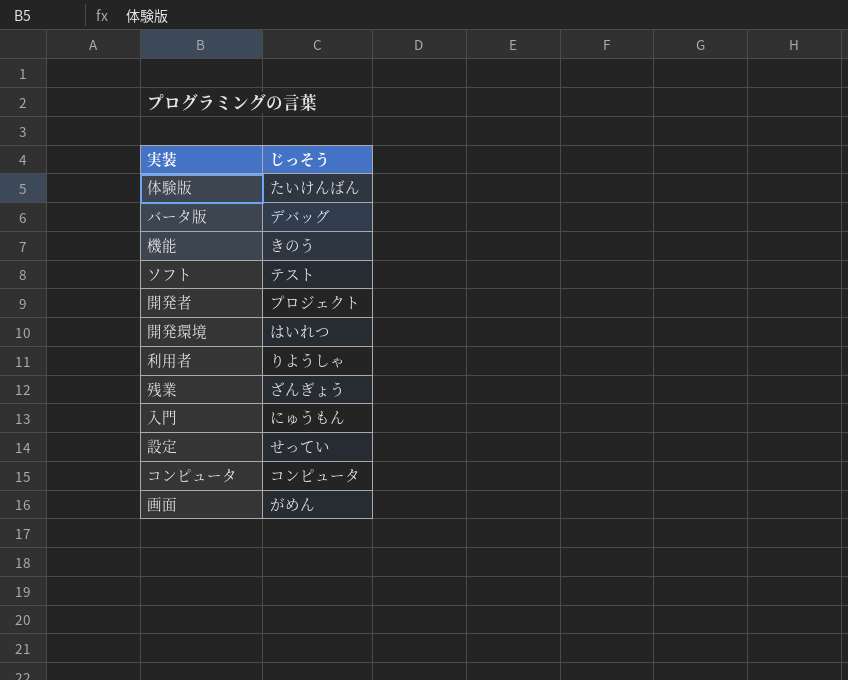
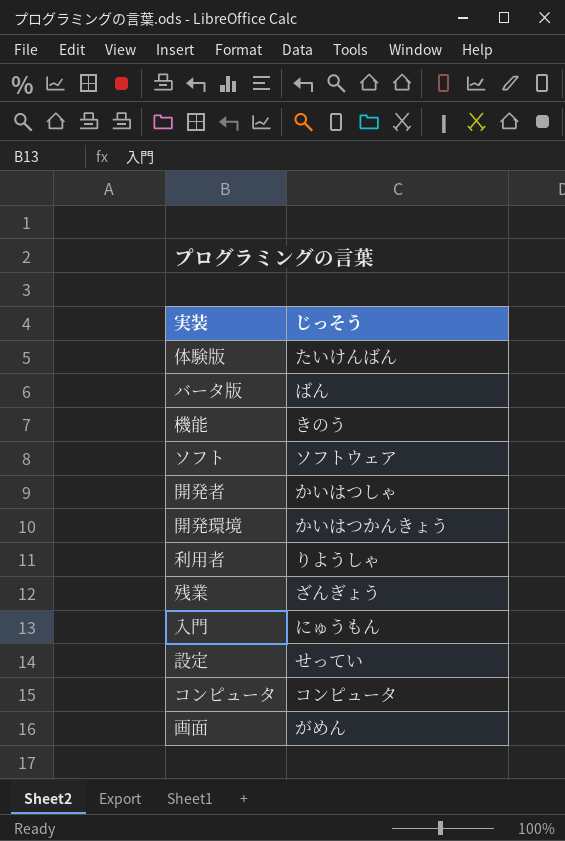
バータ版 | じっそう: デバッグ -> ばん
ソフト | じっそう: テスト -> ソフトウェア
開発者 | じっそう: プロジェクト -> かいはつしゃ
開発環境 | じっそう: はいれつ -> かいはつかんきょう

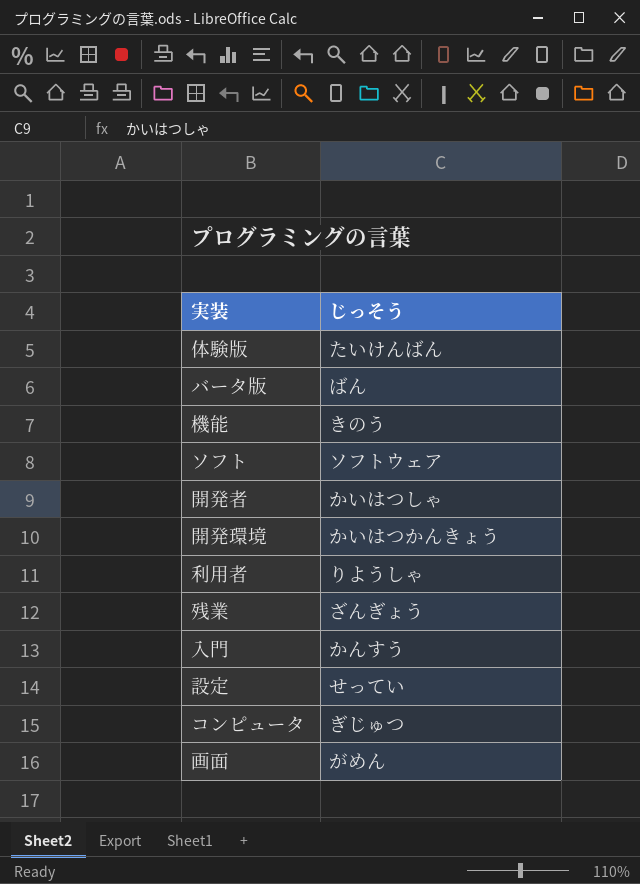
入門 | じっそう: にゅうもん -> かんすう
コンピュータ | じっそう: コンピュータ -> ぎじゅつ

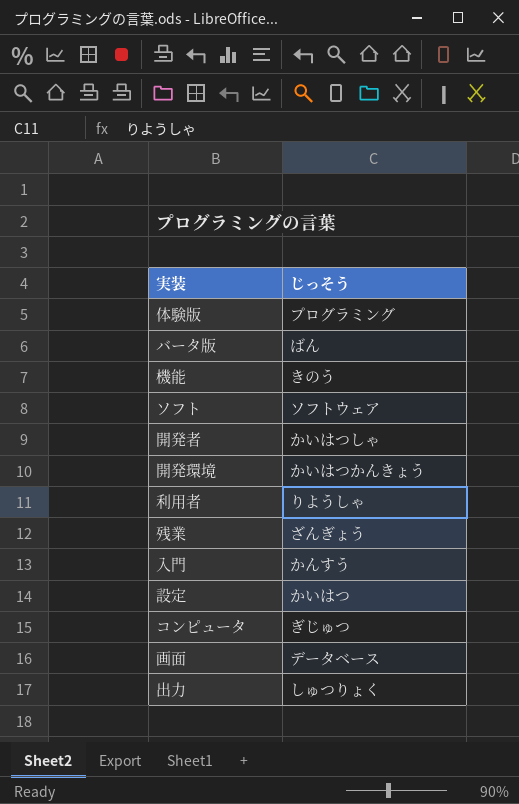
体験版 | じっそう: たいけんばん -> プログラミング
設定 | じっそう: せってい -> かいはつ
画面 | じっそう: がめん -> データベース
row 出力: none -> しゅつりょく

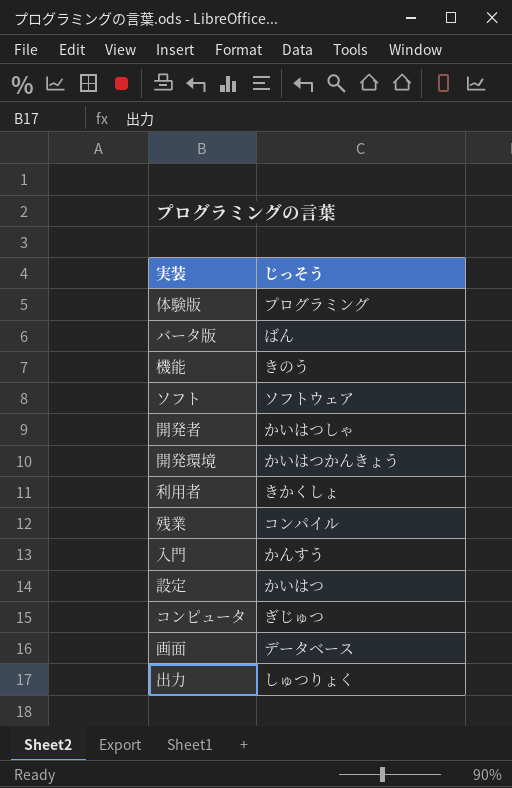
利用者 | じっそう: りようしゃ -> きかくしょ
残業 | じっそう: ざんぎょう -> コンパイル

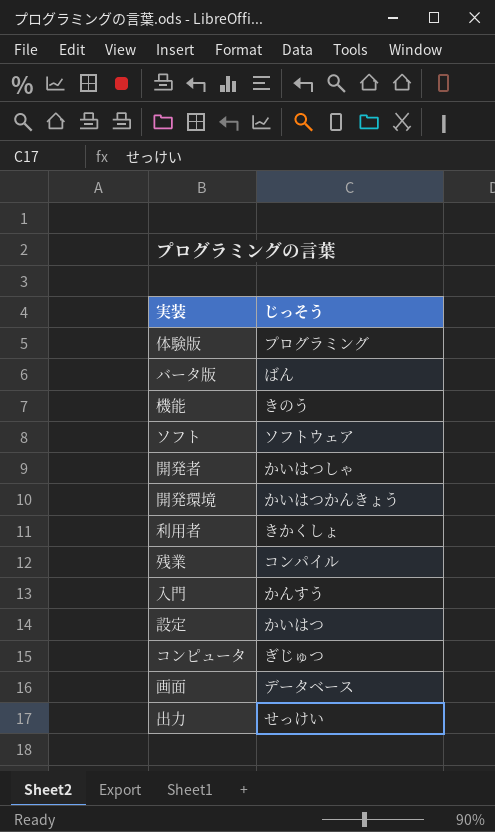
出力 | じっそう: しゅつりょく -> せっけい

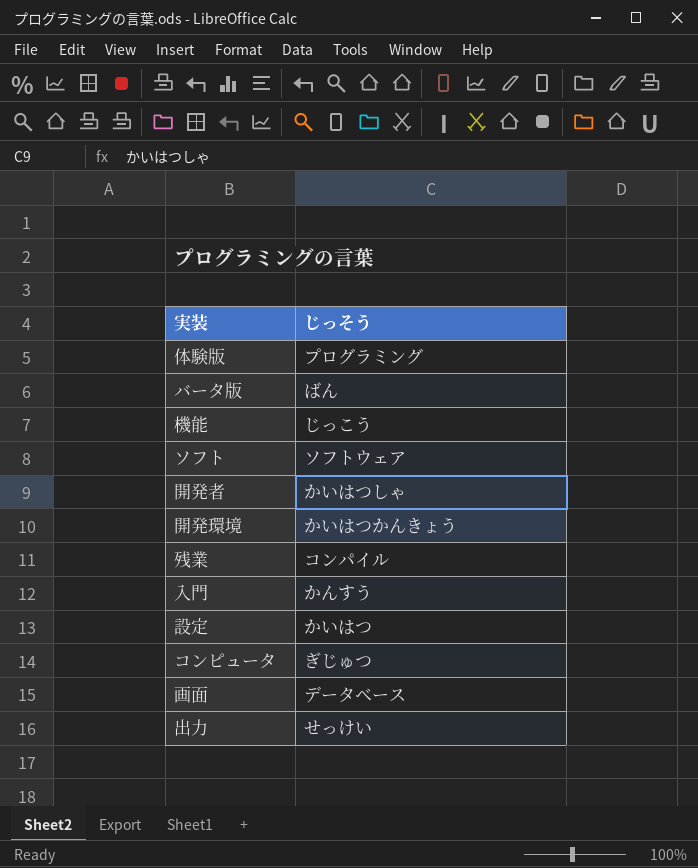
row 利用者: きかくしょ -> none
機能 | じっそう: きのう -> じっこう

